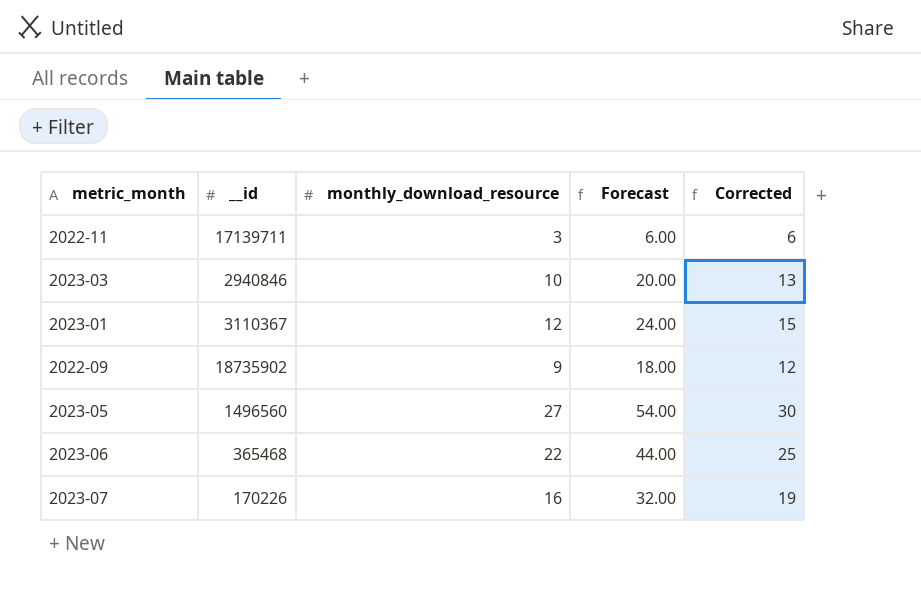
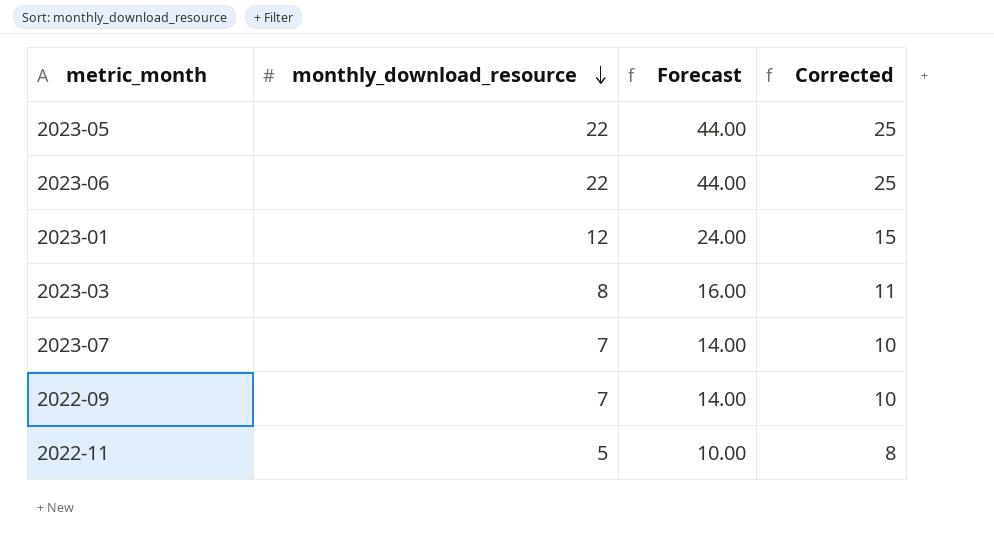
row order: none -> monthly_download_resource descending
column __id | position: 2 -> none
2023-05 | monthly_download_resource: 27 -> 22
2023-05 | Forecast: 54.00 -> 44.00
2023-05 | Corrected: 30 -> 25
2023-03 | monthly_download_resource: 10 -> 8
2023-03 | Forecast: 20.00 -> 16.00
2023-03 | Corrected: 13 -> 11
2023-07 | monthly_download_resource: 16 -> 7
2023-07 | Forecast: 32.00 -> 14.00
2023-07 | Corrected: 19 -> 10
2022-09 | monthly_download_resource: 9 -> 7
2022-09 | Forecast: 18.00 -> 14.00
2022-09 | Corrected: 12 -> 10
2022-11 | monthly_download_resource: 3 -> 5
2022-11 | Forecast: 6.00 -> 10.00
2022-11 | Corrected: 6 -> 8

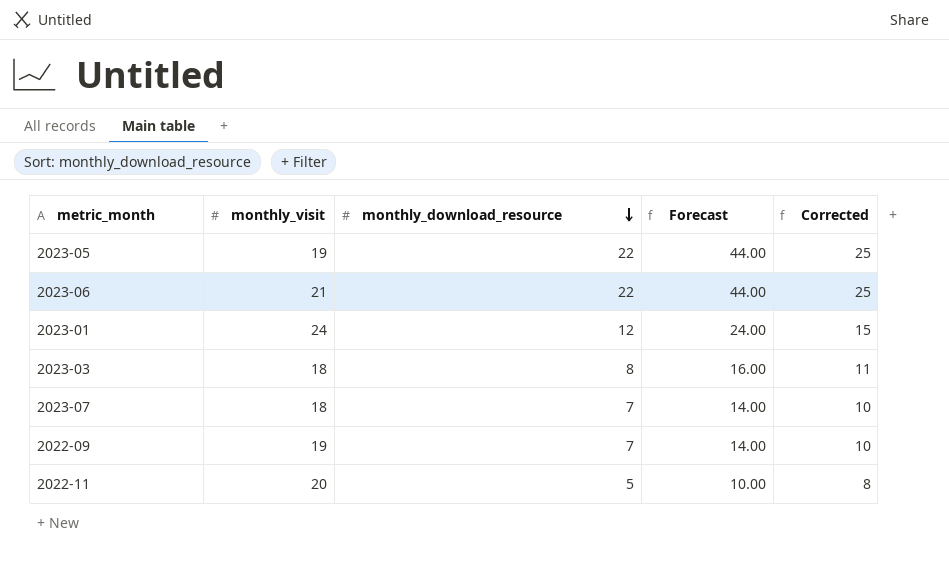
column monthly_visit | position: none -> 2

